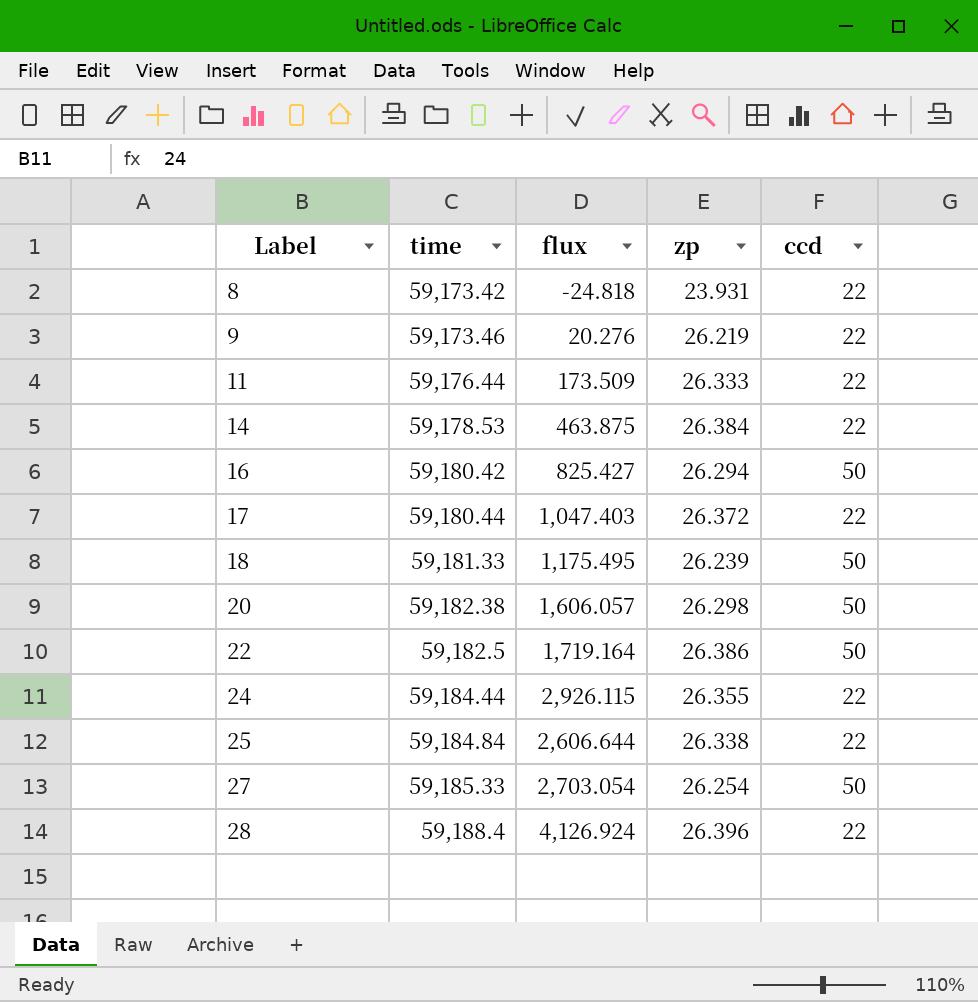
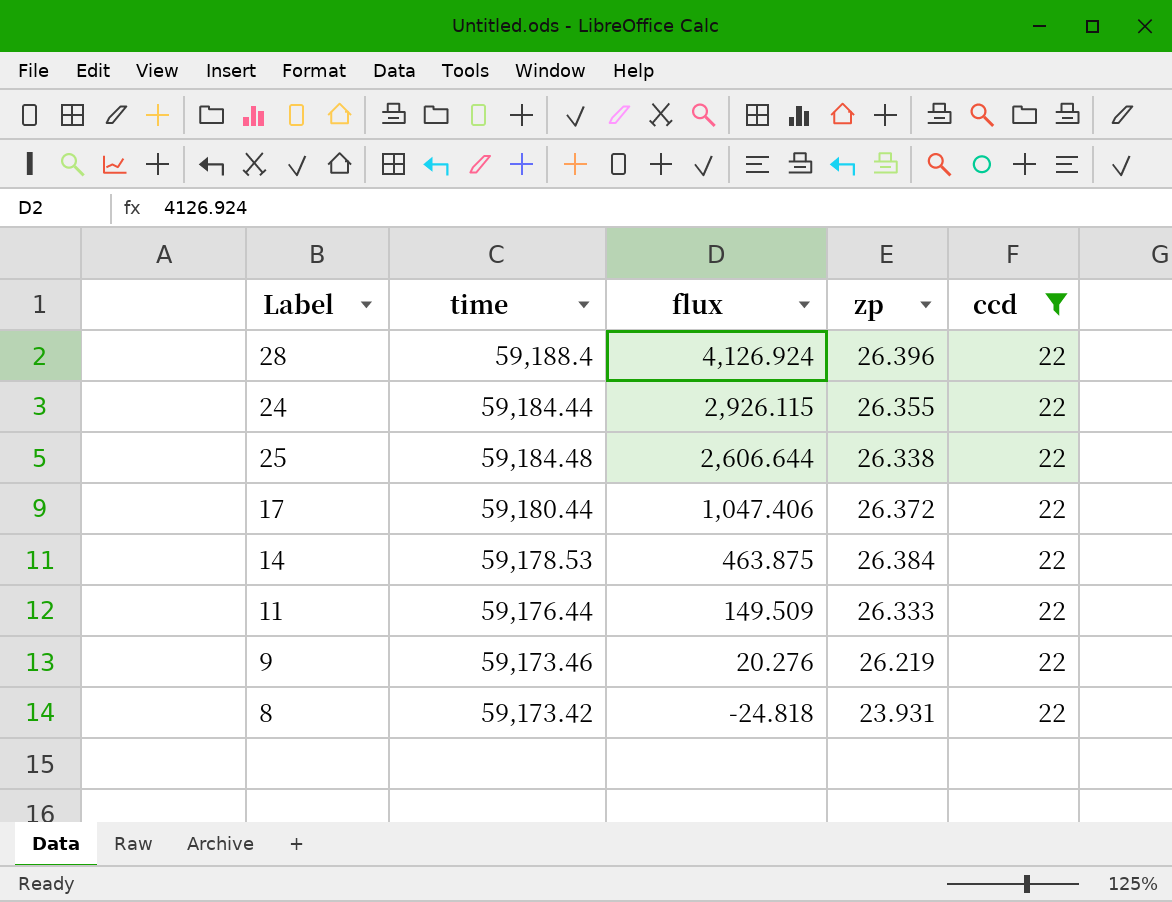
filter: none -> ccd = 22
row order: Label ascending -> flux descending
25 | time: 59,184.84 -> 59,184.48
17 | flux: 1,047.403 -> 1,047.406
11 | flux: 173.509 -> 149.509

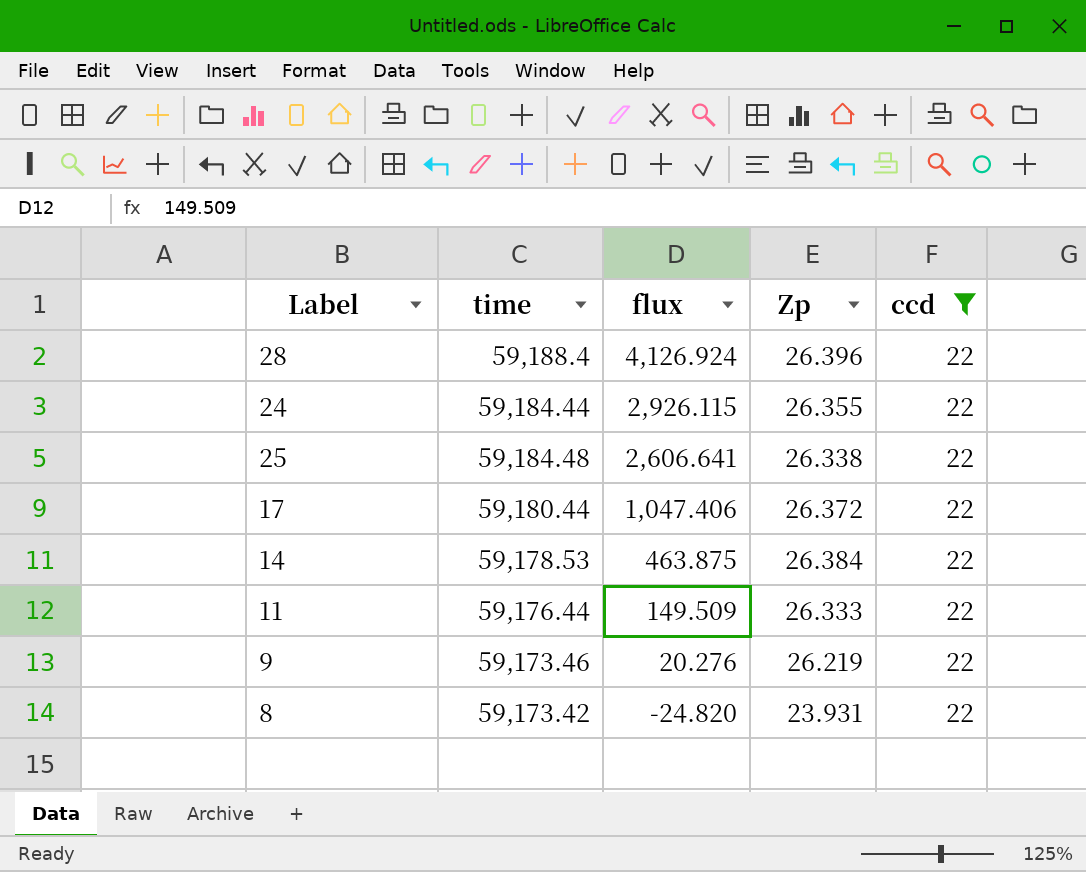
column name: zp -> Zp
25 | flux: 2,606.644 -> 2,606.641
8 | flux: -24.818 -> -24.820

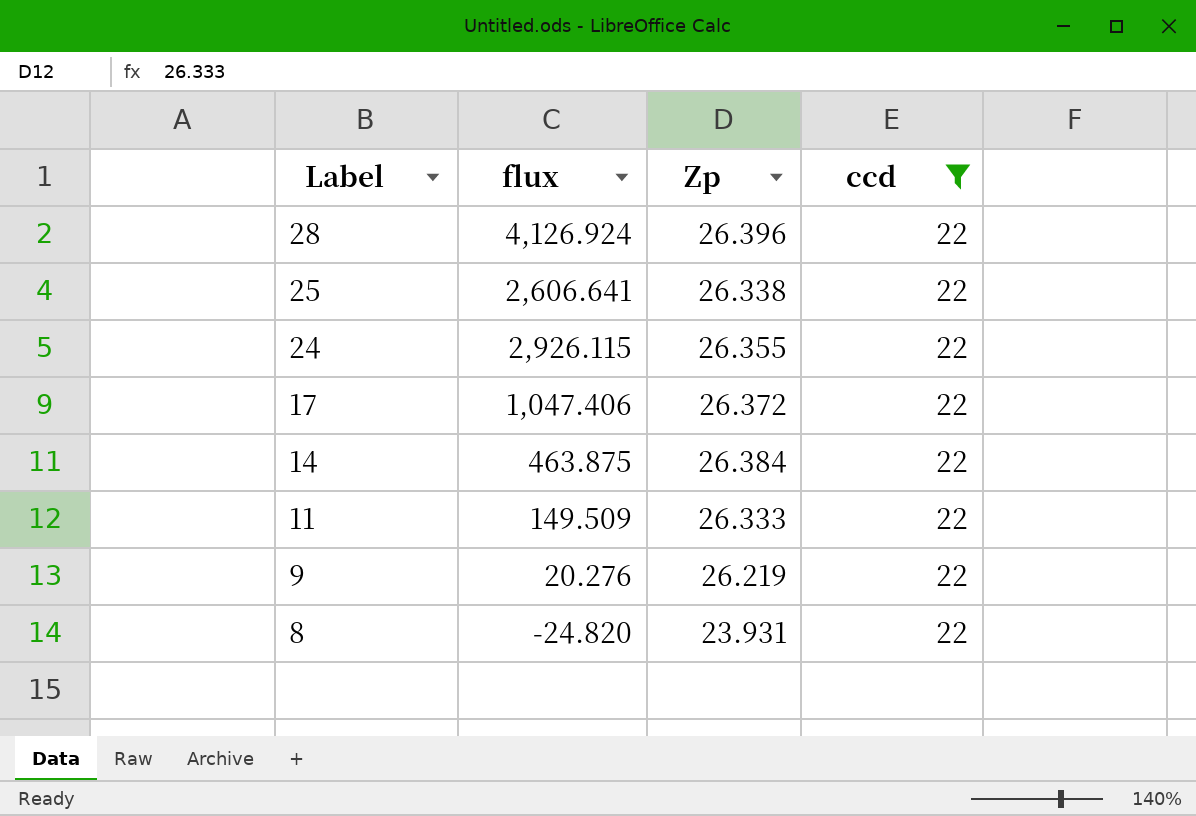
row order: flux descending -> Label descending
column time | position: 2 -> none

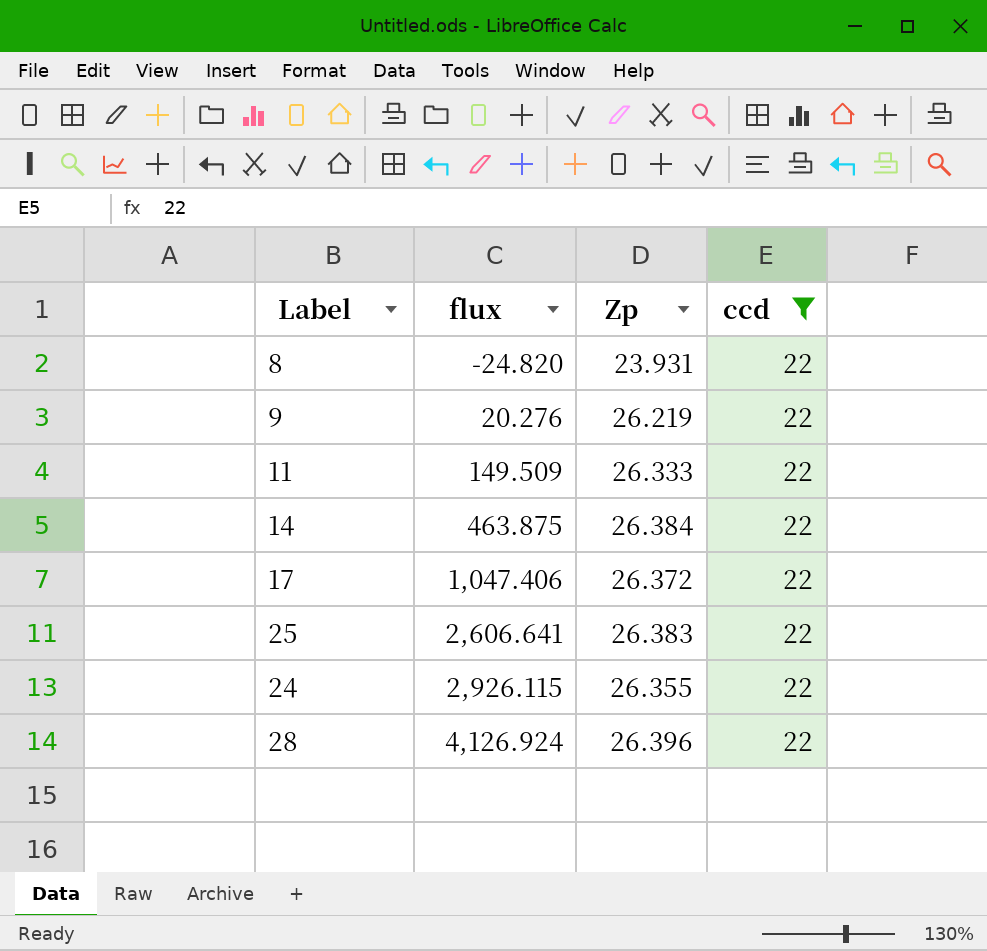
row order: Label descending -> flux ascending
25 | Zp: 26.338 -> 26.383

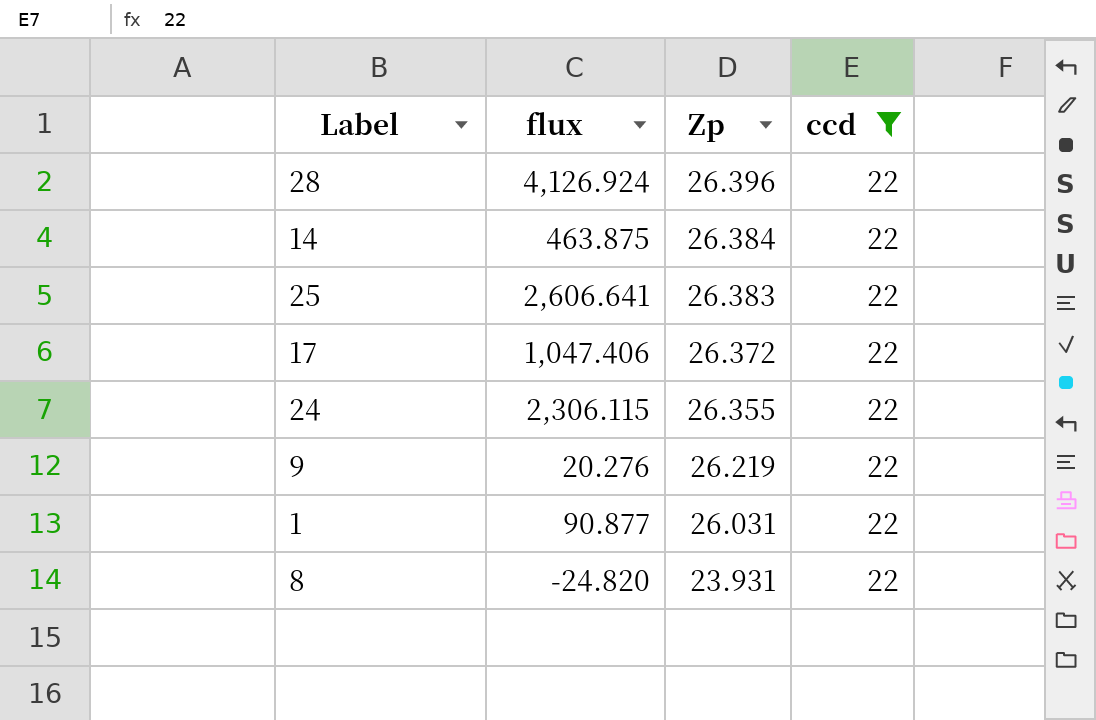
row order: flux ascending -> Zp descending
row 11: 149.509 | 26.333 | 22 -> none
24 | flux: 2,926.115 -> 2,306.115
row 1: none -> 90.877 | 26.031 | 22

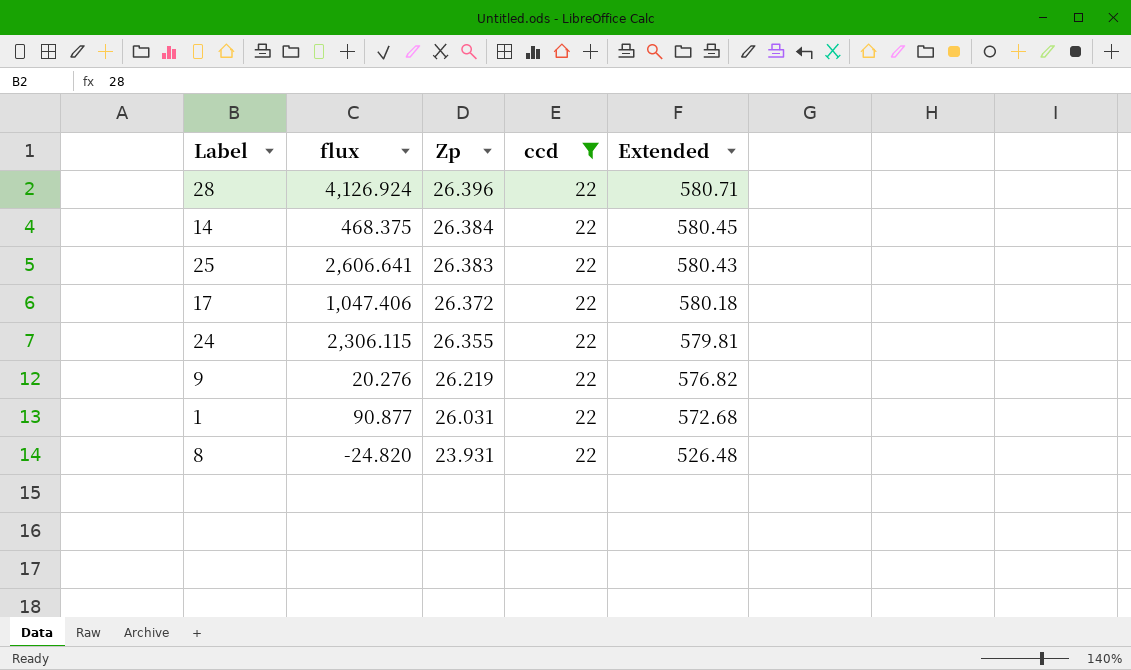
column Extended | formula: none -> [Zp] * [ccd]
14 | flux: 463.875 -> 468.375

